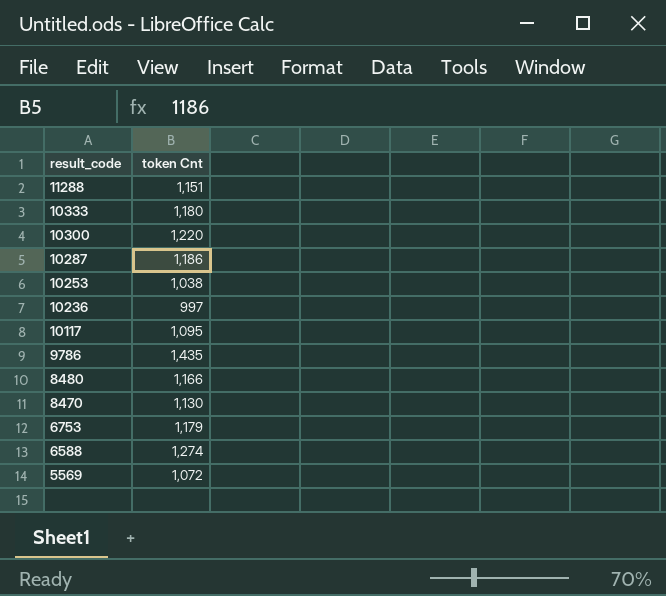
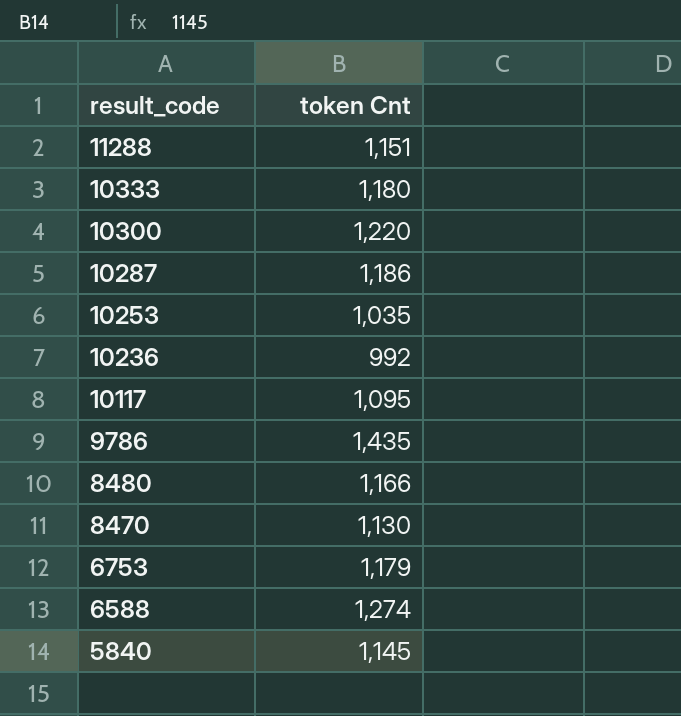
row 5569: 1,072 -> none
10253 | token Cnt: 1,038 -> 1,035
10236 | token Cnt: 997 -> 992
row 5840: none -> 1,145

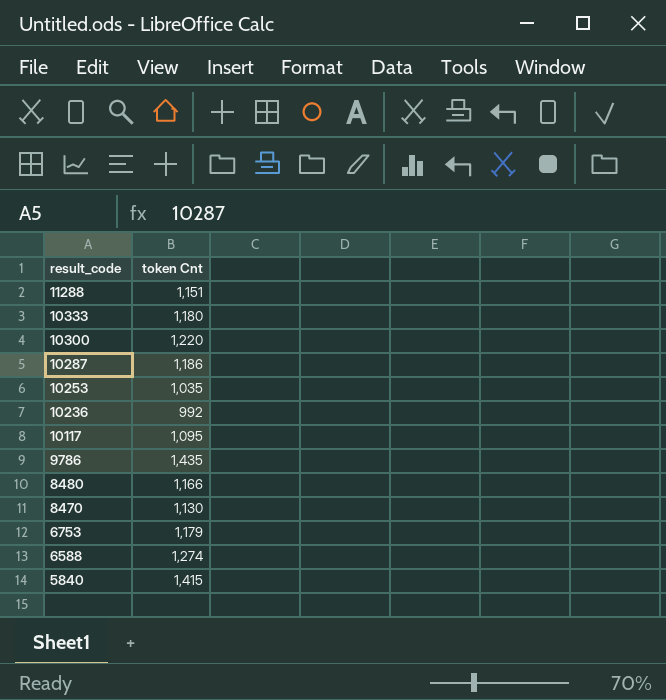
5840 | token Cnt: 1,145 -> 1,415

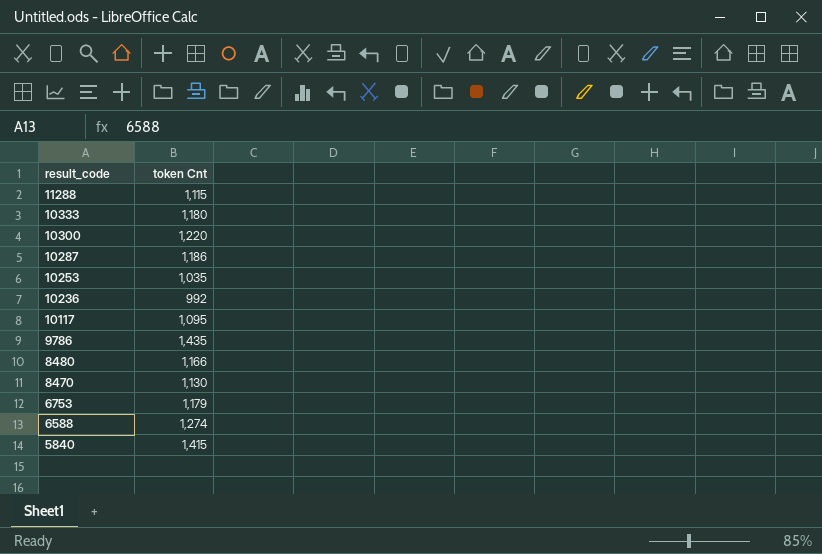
11288 | token Cnt: 1,151 -> 1,115

